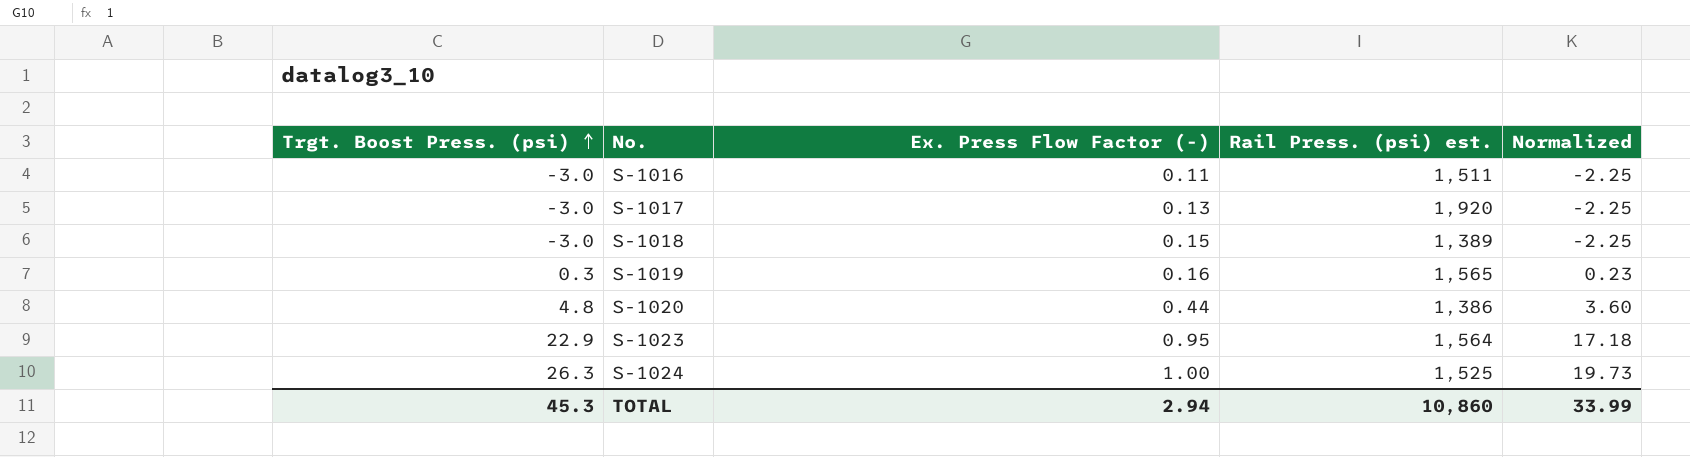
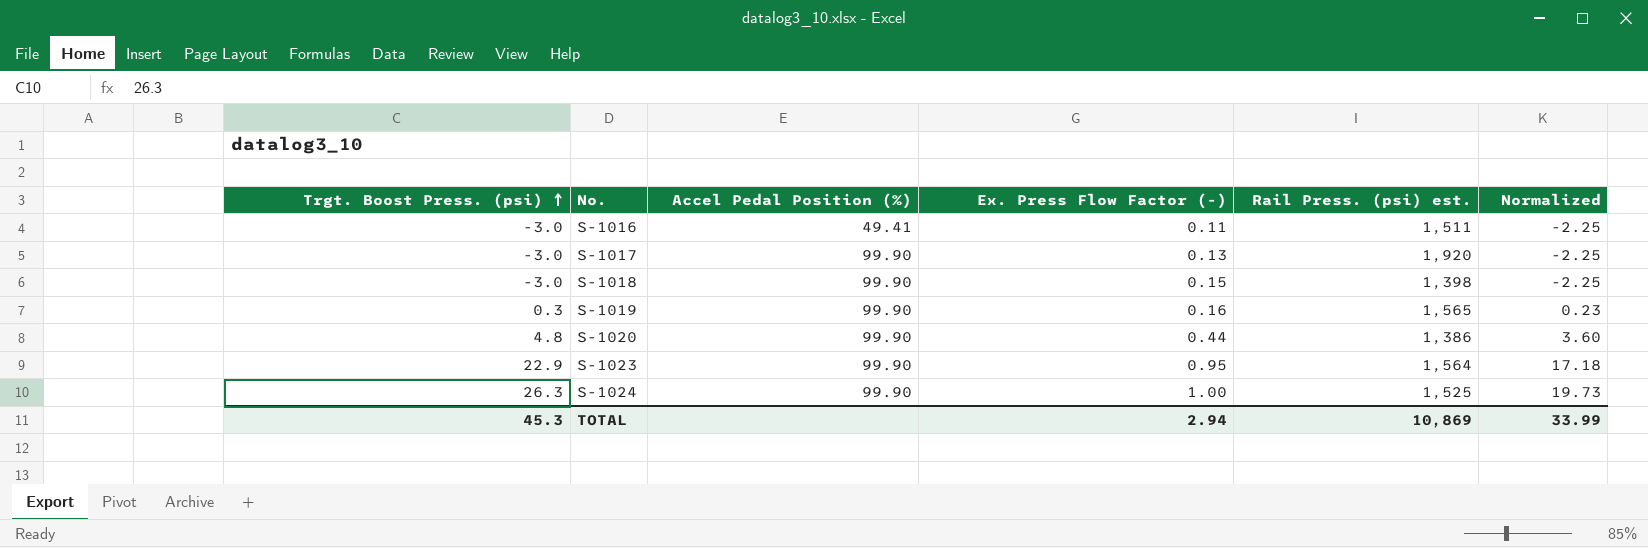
column Accel Pedal Position (%) | position: none -> 3
S-1018 | Rail Press. (psi) est.: 1,389 -> 1,398
TOTAL | Rail Press. (psi) est.: 10,860 -> 10,869

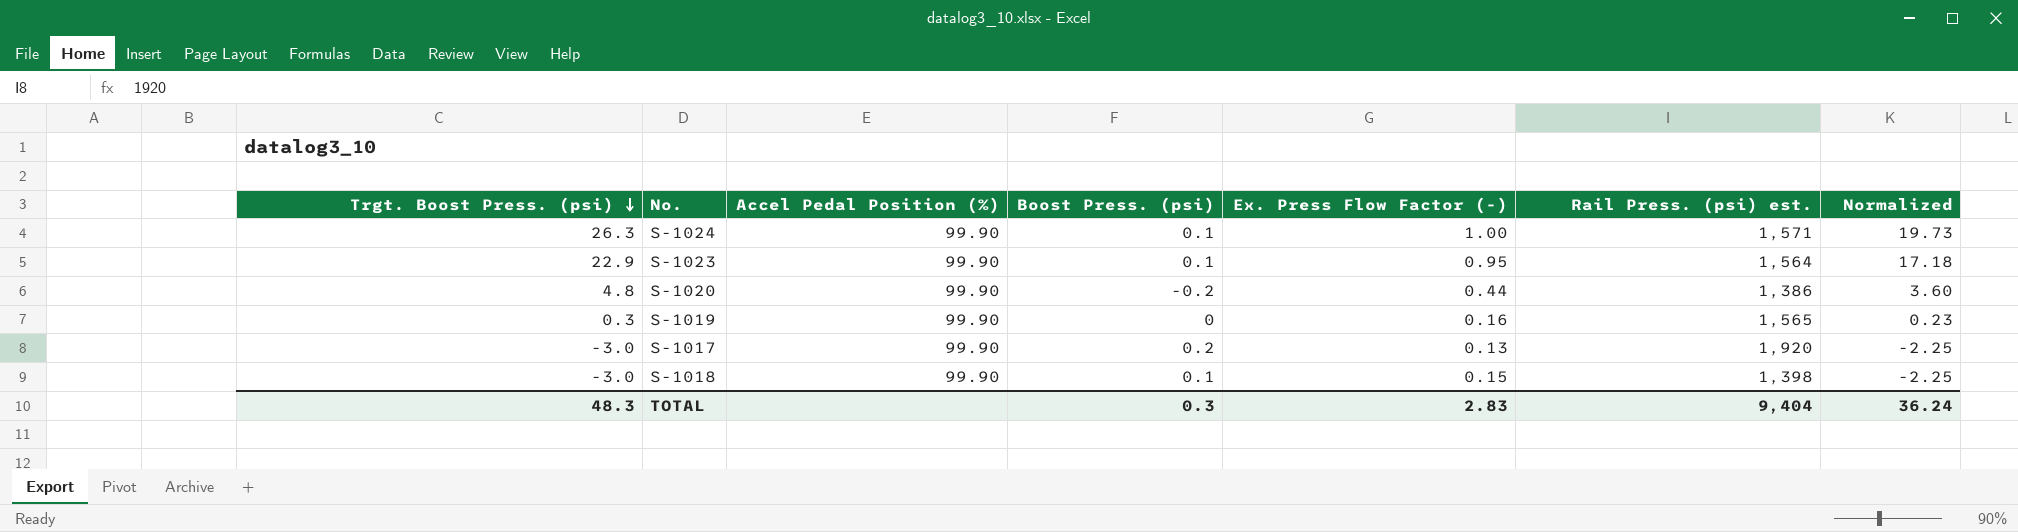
row order: Trgt. Boost Press. (psi) ascending -> Trgt. Boost Press. (psi) descending
column Boost Press. (psi) | position: none -> 4
row S-1016: -3.0 | 49.41 | 0.11 | 1,511 | -2.25 -> none
S-1024 | Rail Press. (psi) est.: 1,525 -> 1,571
TOTAL | Trgt. Boost Press. (psi): 45.3 -> 48.3
TOTAL | Ex. Press Flow Factor (-): 2.94 -> 2.83
TOTAL | Rail Press. (psi) est.: 10,869 -> 9,404
TOTAL | Normalized: 33.99 -> 36.24

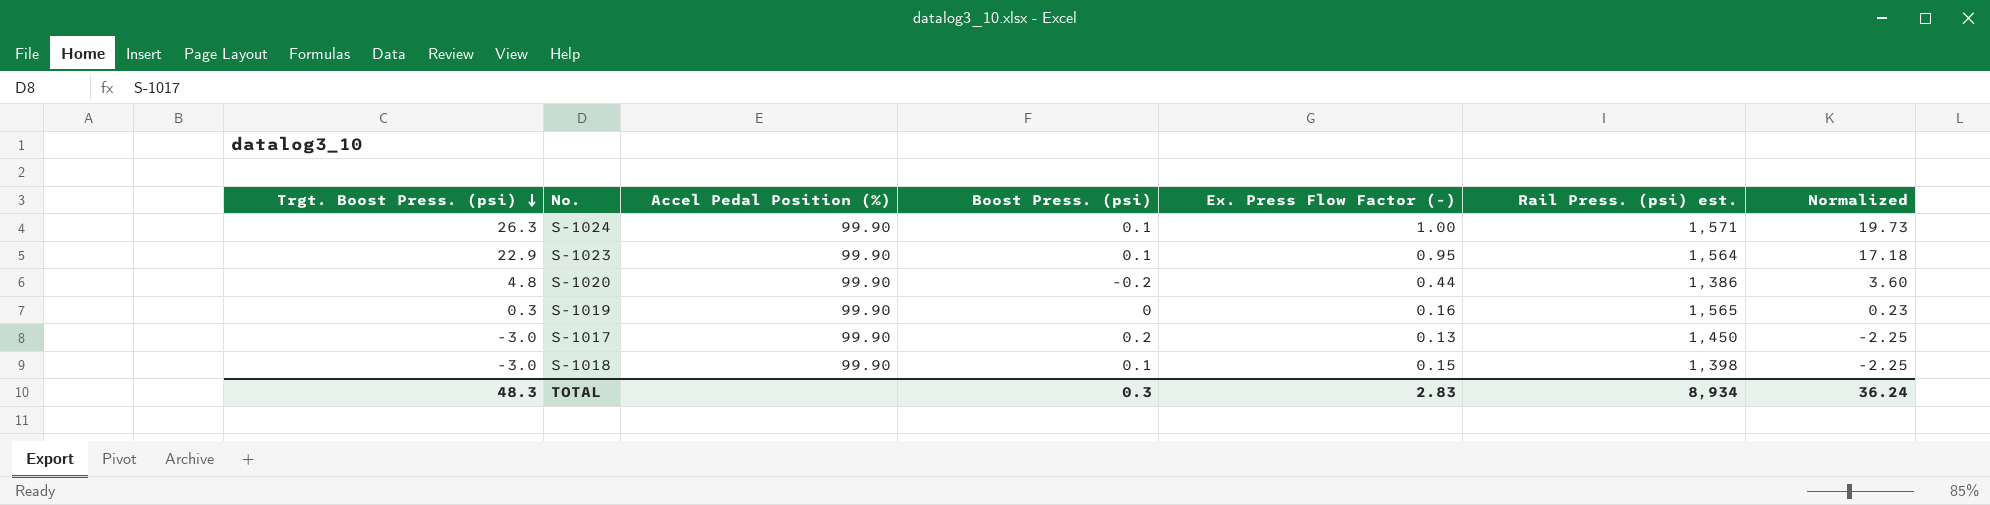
S-1017 | Rail Press. (psi) est.: 1,920 -> 1,450
TOTAL | Rail Press. (psi) est.: 9,404 -> 8,934

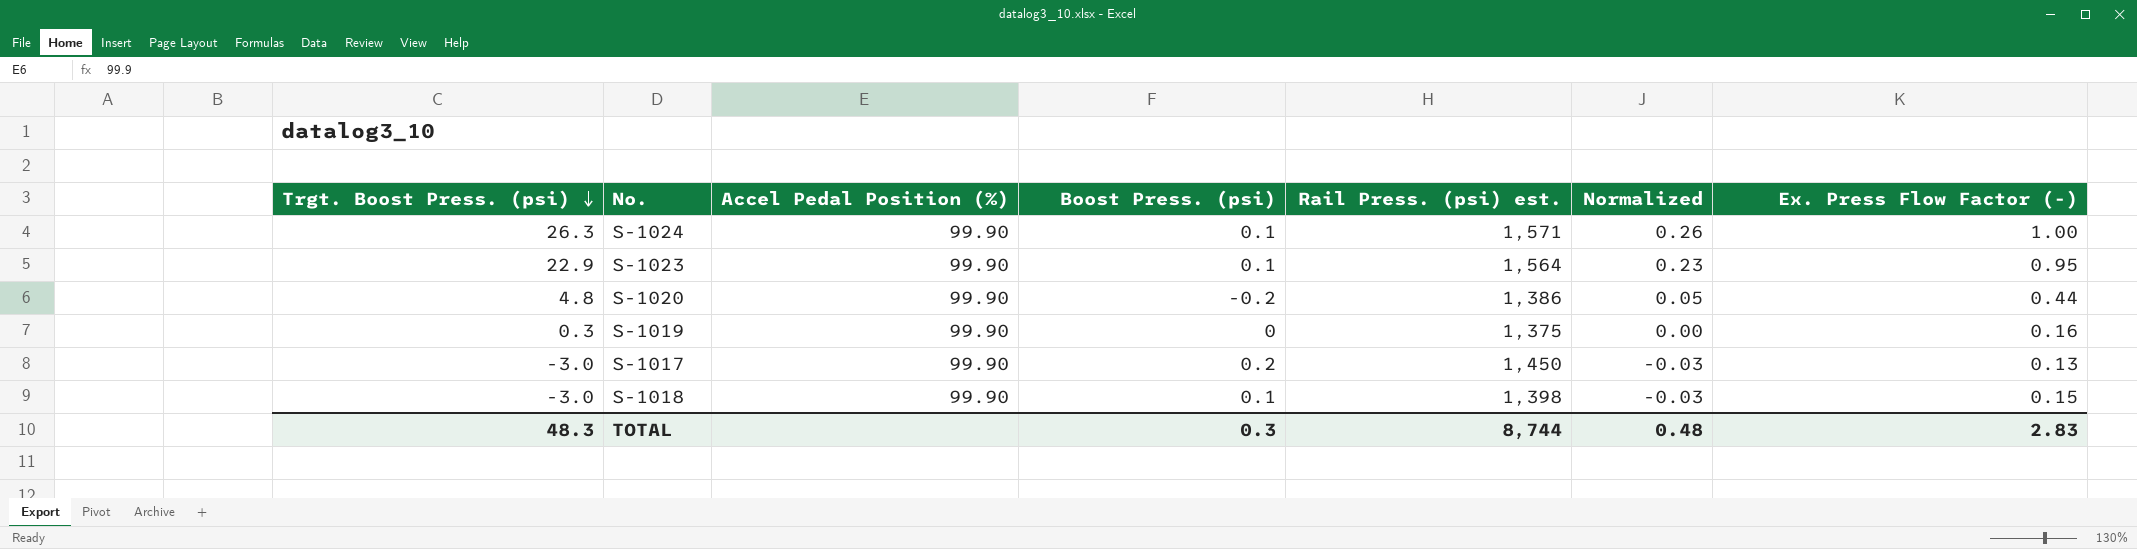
column Normalized | formula: [Trgt. Boost Press. (psi)] * 0.75 -> [Trgt. Boost Press. (psi)] * 0.01
column Ex. Press Flow Factor (-) | position: 5 -> 7
S-1019 | Rail Press. (psi) est.: 1,565 -> 1,375
TOTAL | Rail Press. (psi) est.: 8,934 -> 8,744
TOTAL | Normalized: 36.24 -> 0.48

